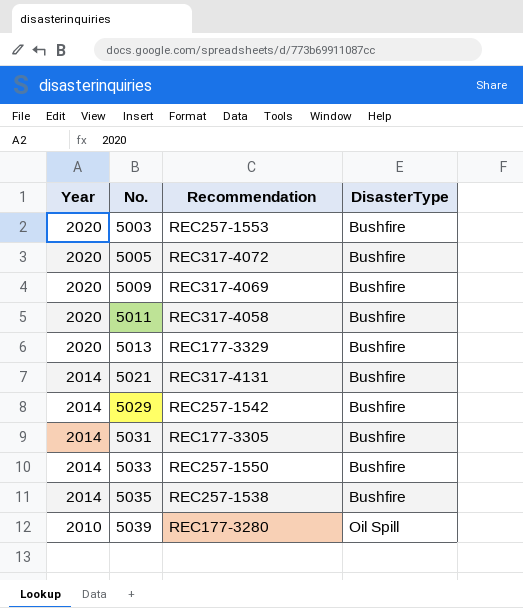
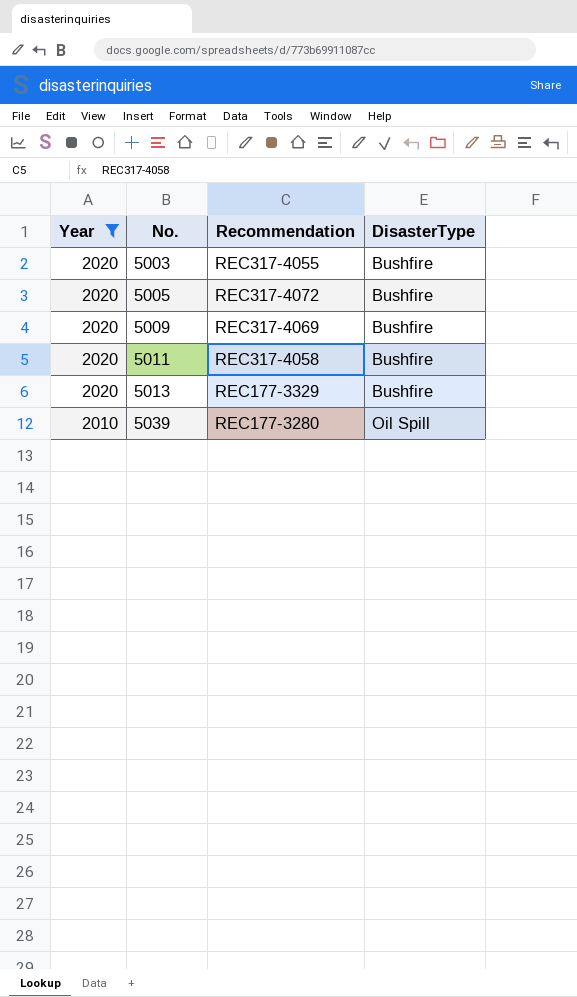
filter: none -> Year != 2014
5003 | Recommendation: REC257-1553 -> REC317-4055

